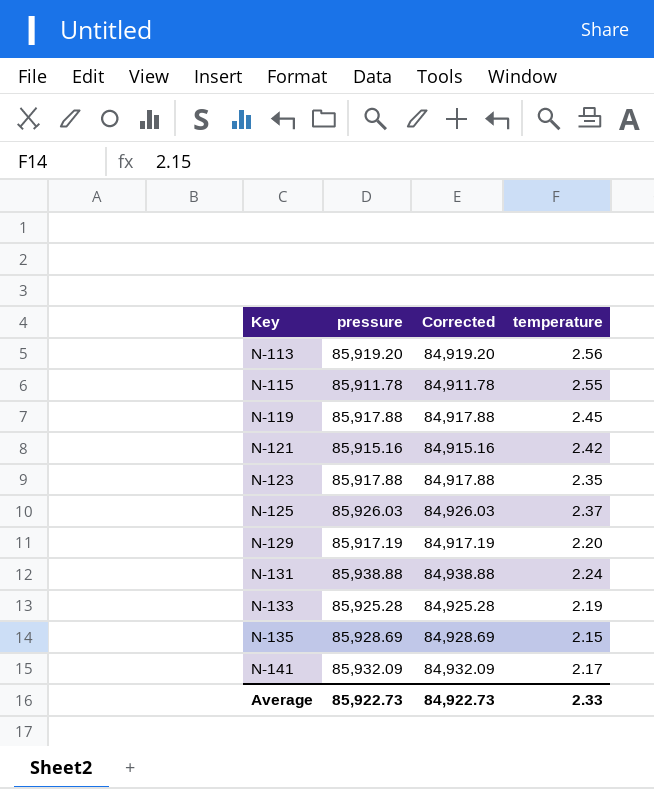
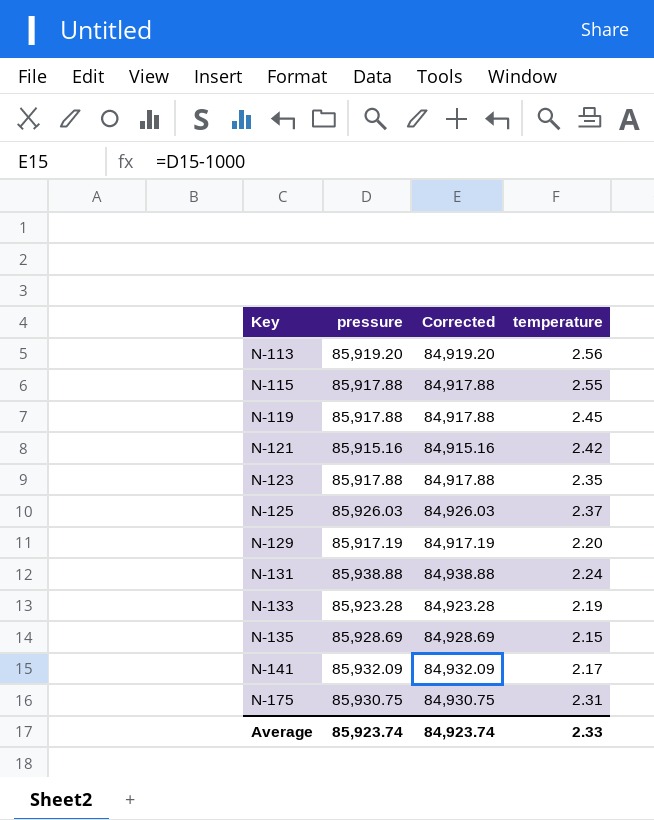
N-115 | pressure: 85,911.78 -> 85,917.88
N-115 | Corrected: 84,911.78 -> 84,917.88
N-133 | pressure: 85,925.28 -> 85,923.28
N-133 | Corrected: 84,925.28 -> 84,923.28
row N-175: none -> 85,930.75 | 84,930.75 | 2.31
Average | pressure: 85,922.73 -> 85,923.74
Average | Corrected: 84,922.73 -> 84,923.74

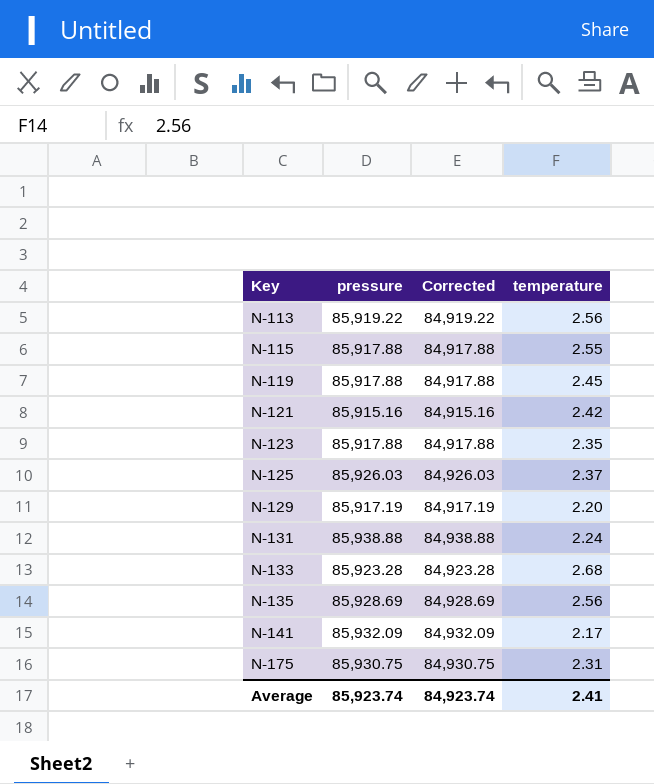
N-113 | pressure: 85,919.20 -> 85,919.22
N-113 | Corrected: 84,919.20 -> 84,919.22
N-133 | temperature: 2.19 -> 2.68
N-135 | temperature: 2.15 -> 2.56
Average | temperature: 2.33 -> 2.41

